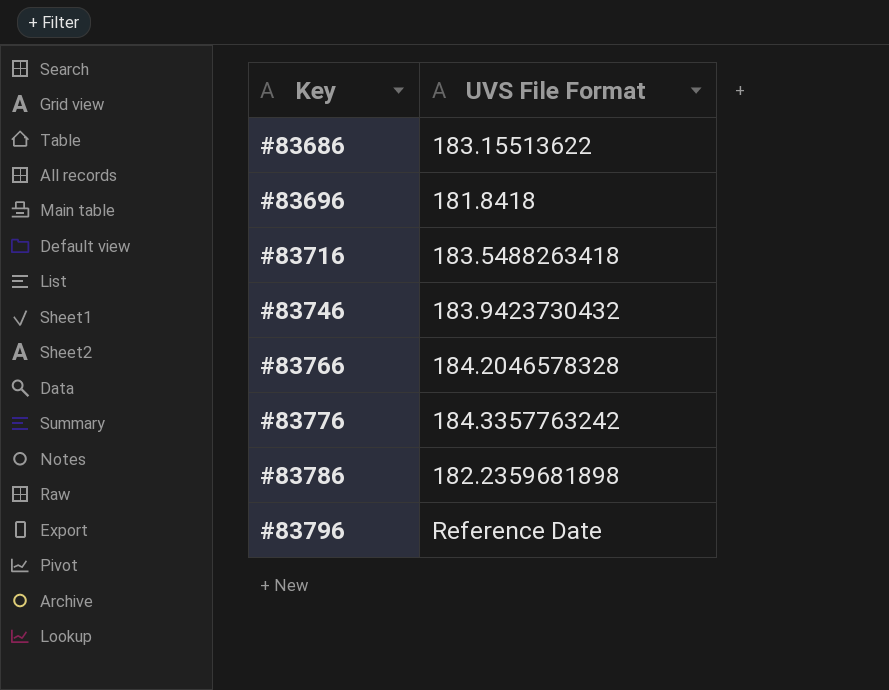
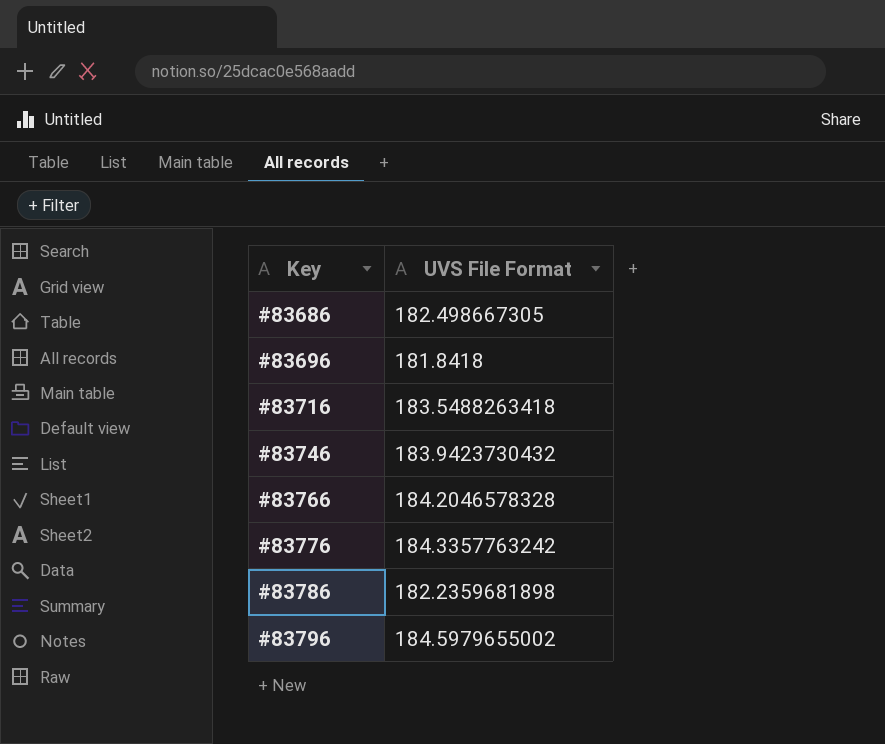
#83686 | UVS File Format: 183.15513622 -> 182.498667305
#83796 | UVS File Format: Reference Date -> 184.5979655002

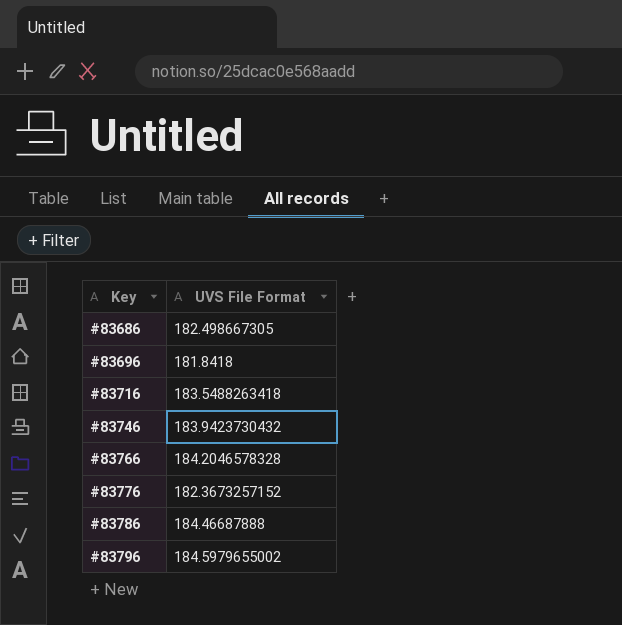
#83776 | UVS File Format: 184.3357763242 -> 182.3673257152
#83786 | UVS File Format: 182.2359681898 -> 184.46687888

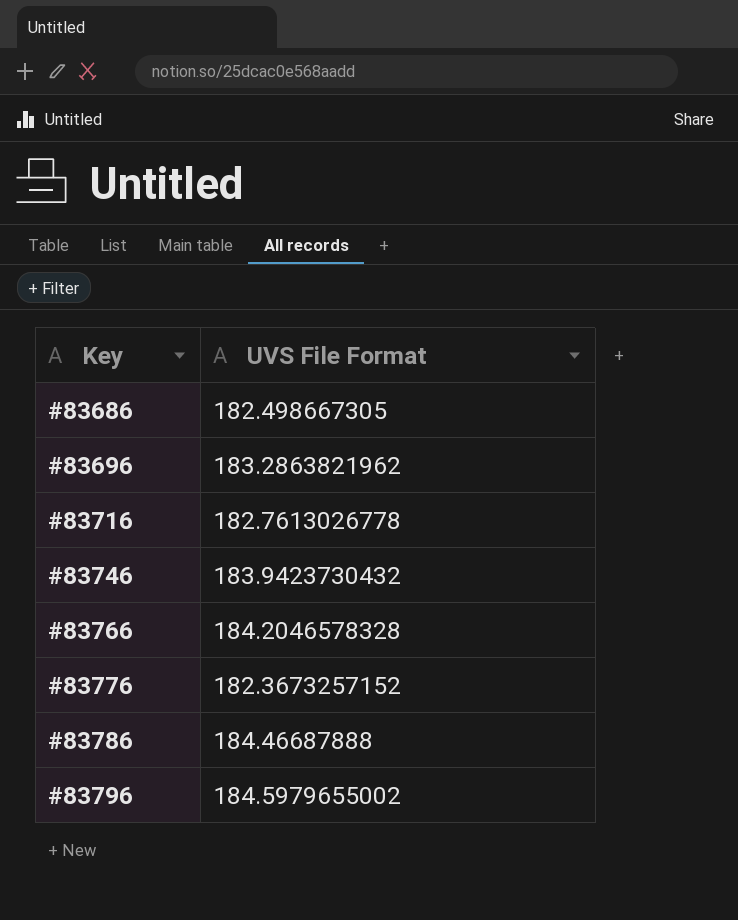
#83696 | UVS File Format: 181.8418 -> 183.2863821962
#83716 | UVS File Format: 183.5488263418 -> 182.7613026778

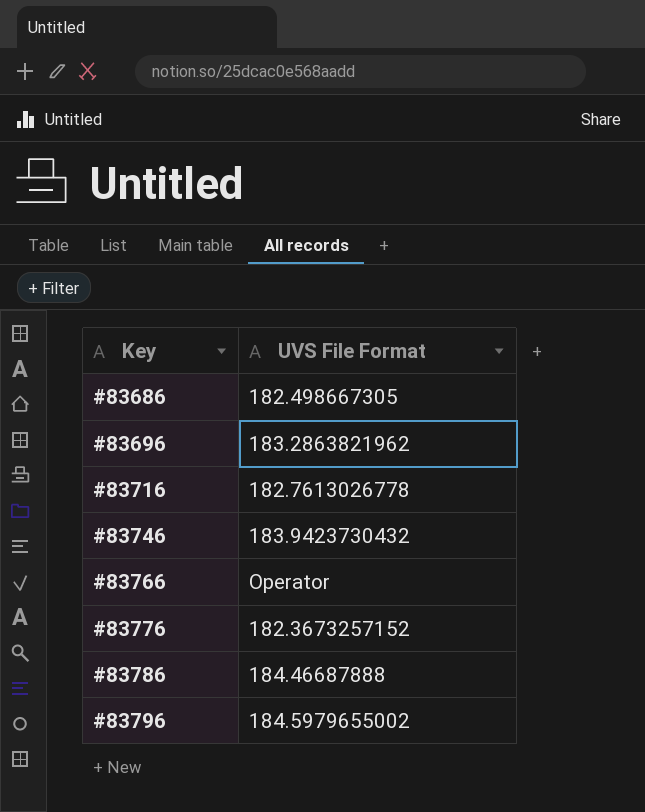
#83766 | UVS File Format: 184.2046578328 -> Operator

